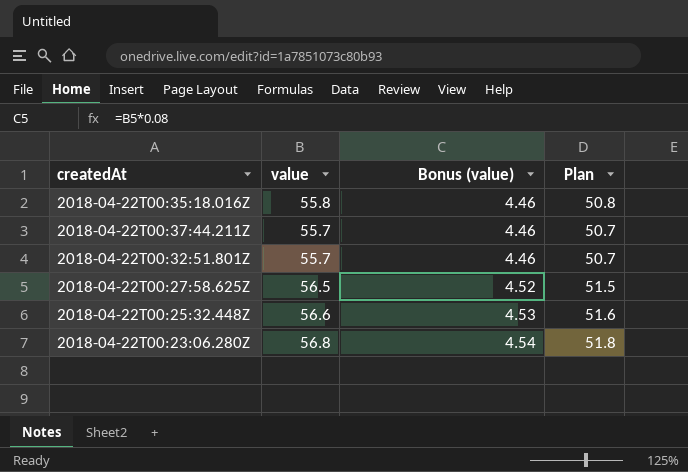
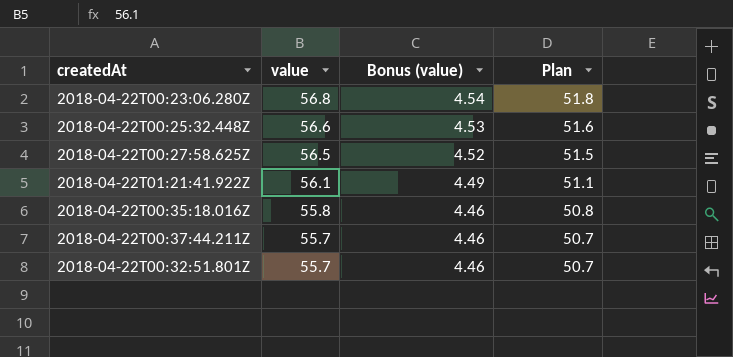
row order: Bonus (value) ascending -> value descending
row 2018-04-22T01:21:41.922Z: none -> 56.1 | 4.49 | 51.1

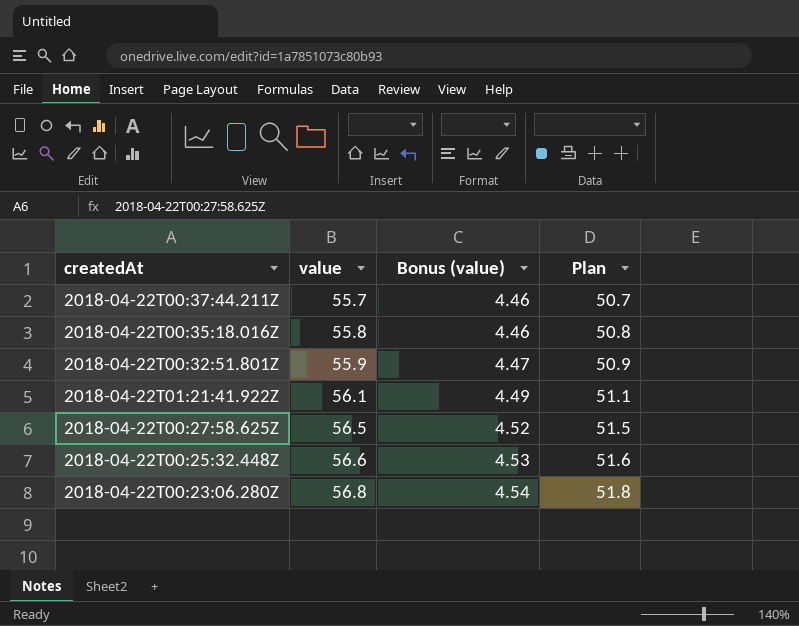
row order: value descending -> value ascending
2018-04-22T00:32:51.801Z | value: 55.7 -> 55.9
2018-04-22T00:32:51.801Z | Bonus (value): 4.46 -> 4.47
2018-04-22T00:32:51.801Z | Plan: 50.7 -> 50.9

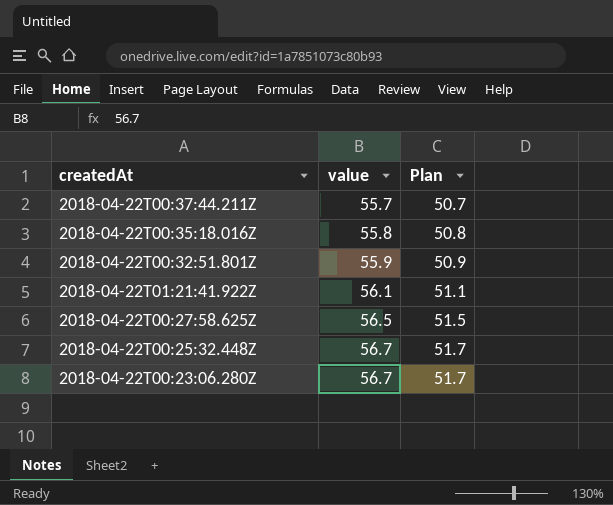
column Bonus (value) | formula: [value] * 0.08 -> none
2018-04-22T00:25:32.448Z | value: 56.6 -> 56.7
2018-04-22T00:25:32.448Z | Plan: 51.6 -> 51.7
2018-04-22T00:23:06.280Z | value: 56.8 -> 56.7
2018-04-22T00:23:06.280Z | Plan: 51.8 -> 51.7

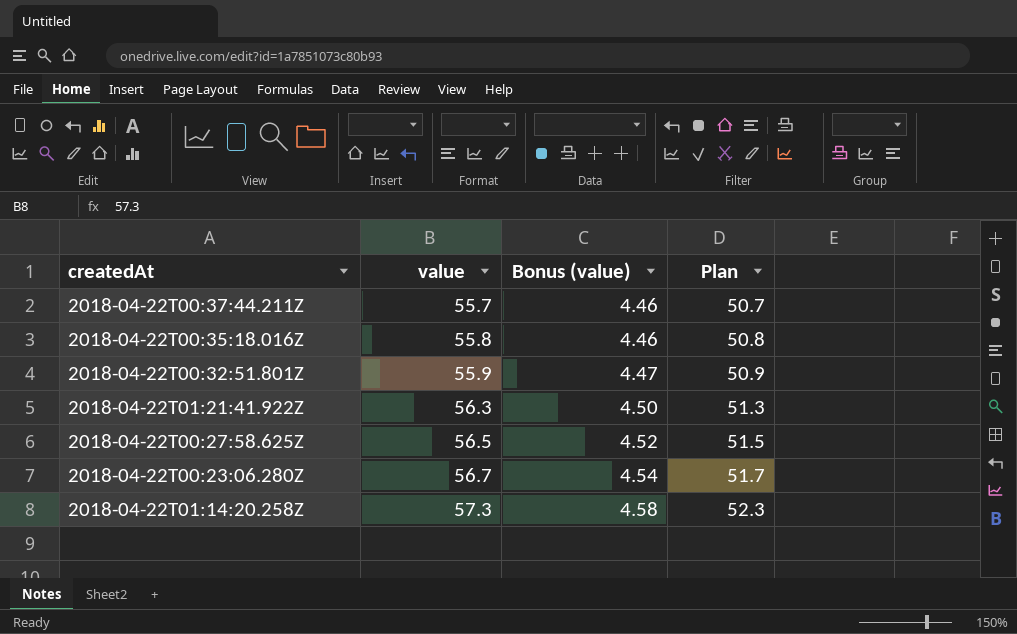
column Bonus (value) | formula: none -> [value] * 0.08
row 2018-04-22T00:25:32.448Z: 56.7 | 51.7 -> none
2018-04-22T01:21:41.922Z | value: 56.1 -> 56.3
2018-04-22T01:21:41.922Z | Plan: 51.1 -> 51.3
row 2018-04-22T01:14:20.258Z: none -> 57.3 | 4.58 | 52.3

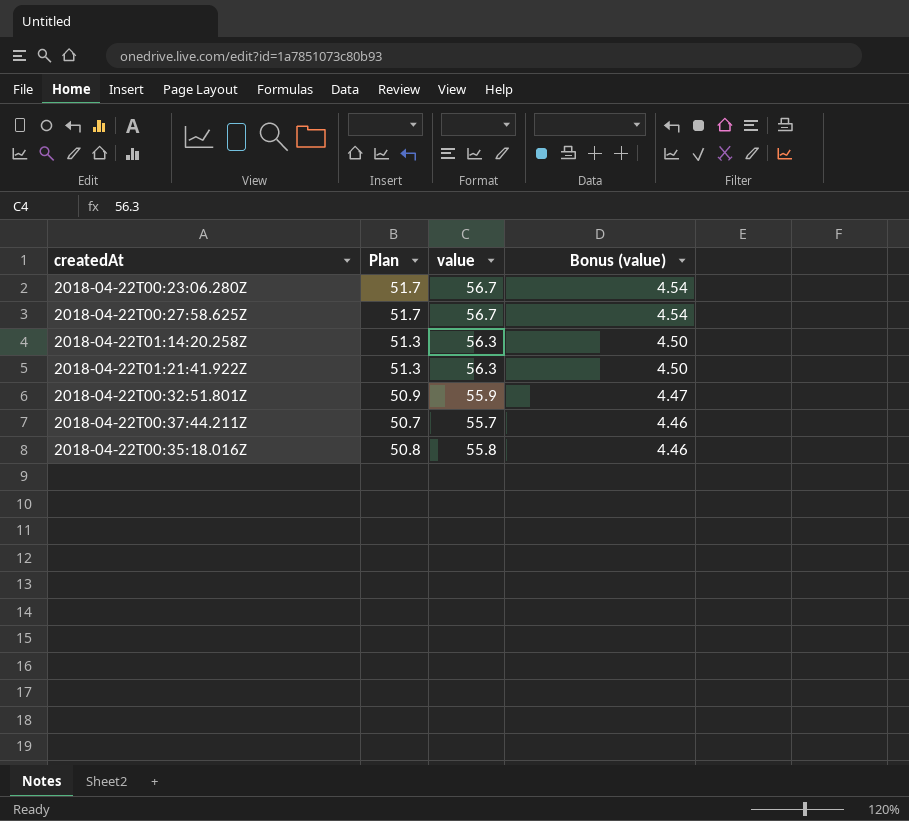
row order: value ascending -> Bonus (value) descending
column Plan | position: 4 -> 2
2018-04-22T00:27:58.625Z | Plan: 51.5 -> 51.7
2018-04-22T00:27:58.625Z | value: 56.5 -> 56.7
2018-04-22T00:27:58.625Z | Bonus (value): 4.52 -> 4.54
2018-04-22T01:14:20.258Z | Plan: 52.3 -> 51.3
2018-04-22T01:14:20.258Z | value: 57.3 -> 56.3
2018-04-22T01:14:20.258Z | Bonus (value): 4.58 -> 4.50

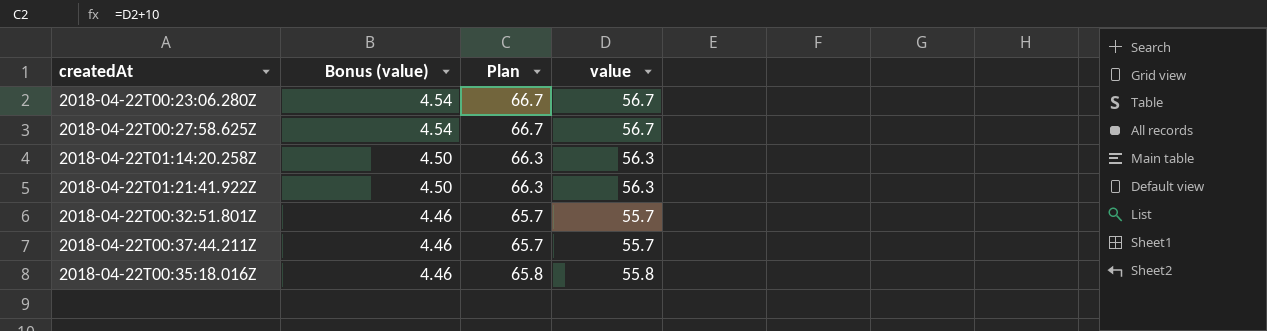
column Bonus (value) | position: 4 -> 2
column Plan | formula: [value] - 5 -> [value] + 10
2018-04-22T00:32:51.801Z | Bonus (value): 4.47 -> 4.46
2018-04-22T00:32:51.801Z | value: 55.9 -> 55.7

